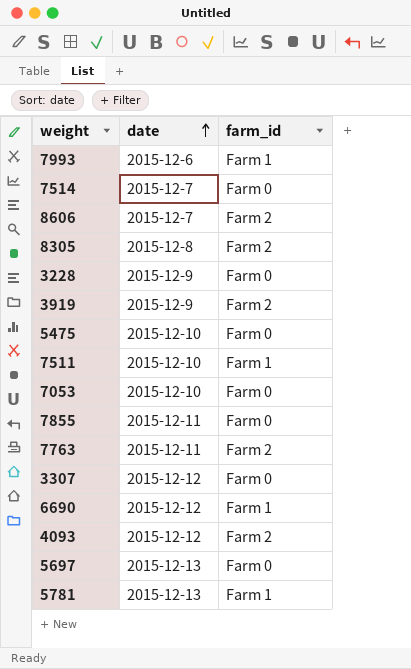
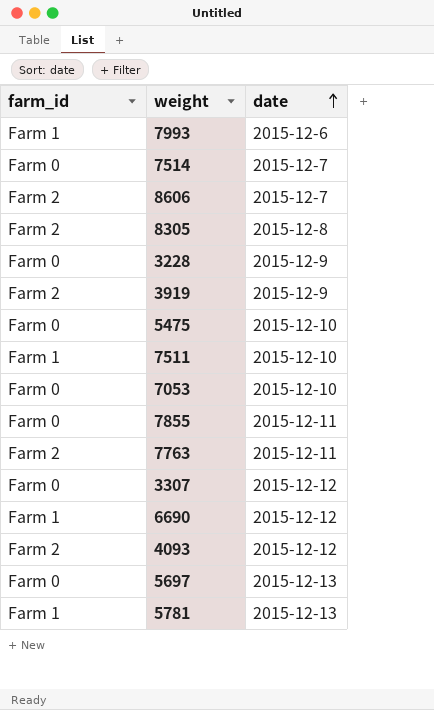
column farm_id | position: 3 -> 1

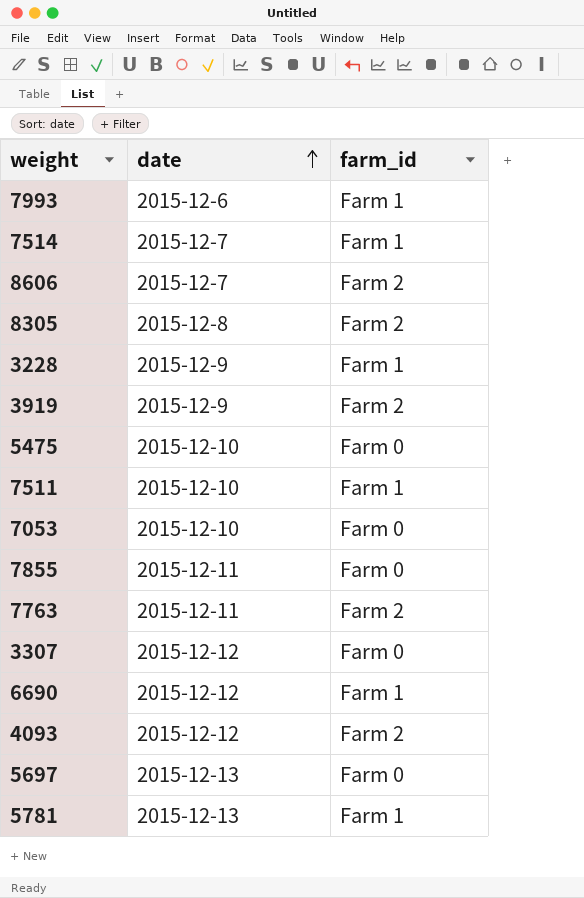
column farm_id | position: 1 -> 3
7514 | farm_id: Farm 0 -> Farm 1
3228 | farm_id: Farm 0 -> Farm 1

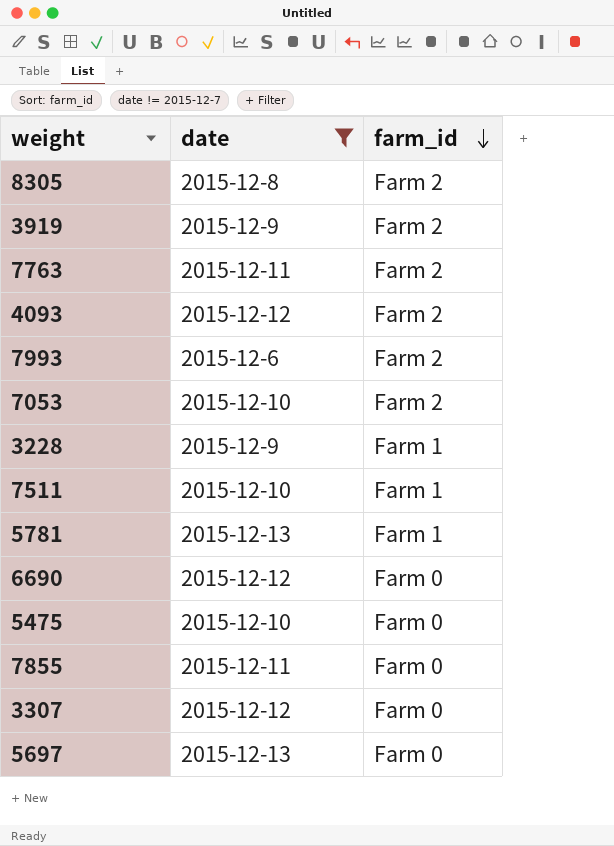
filter: none -> date != 2015-12-7
row order: date ascending -> farm_id descending
7993 | farm_id: Farm 1 -> Farm 2
7053 | farm_id: Farm 0 -> Farm 2
6690 | farm_id: Farm 1 -> Farm 0

